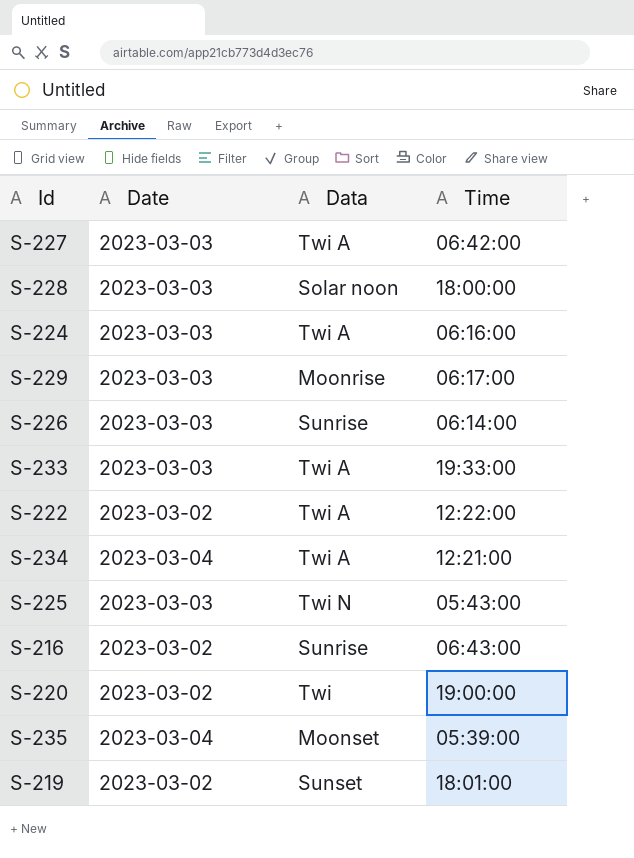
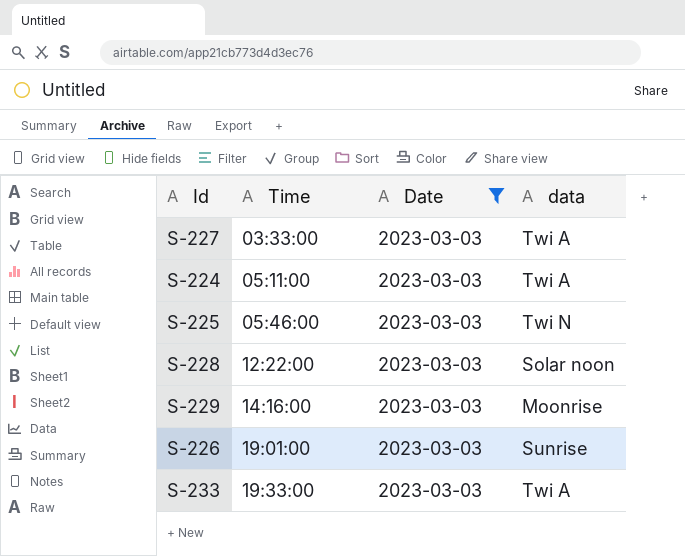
filter: none -> Date = 2023-03-03
row order: none -> Time ascending
column Time | position: 4 -> 2
column name: Data -> data
S-227 | Time: 06:42:00 -> 03:33:00
S-224 | Time: 06:16:00 -> 05:11:00
S-225 | Time: 05:43:00 -> 05:46:00
S-228 | Time: 18:00:00 -> 12:22:00
S-229 | Time: 06:17:00 -> 14:16:00
S-226 | Time: 06:14:00 -> 19:01:00

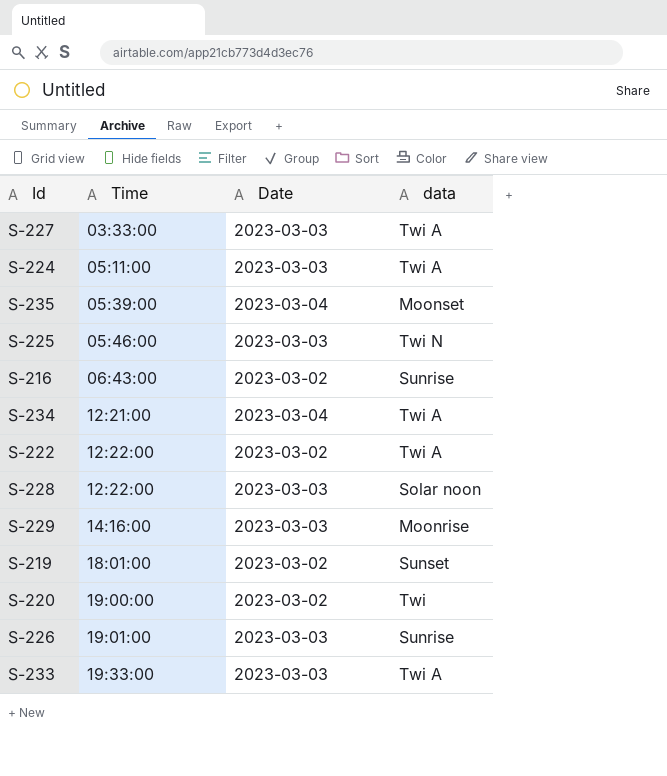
filter: Date = 2023-03-03 -> none

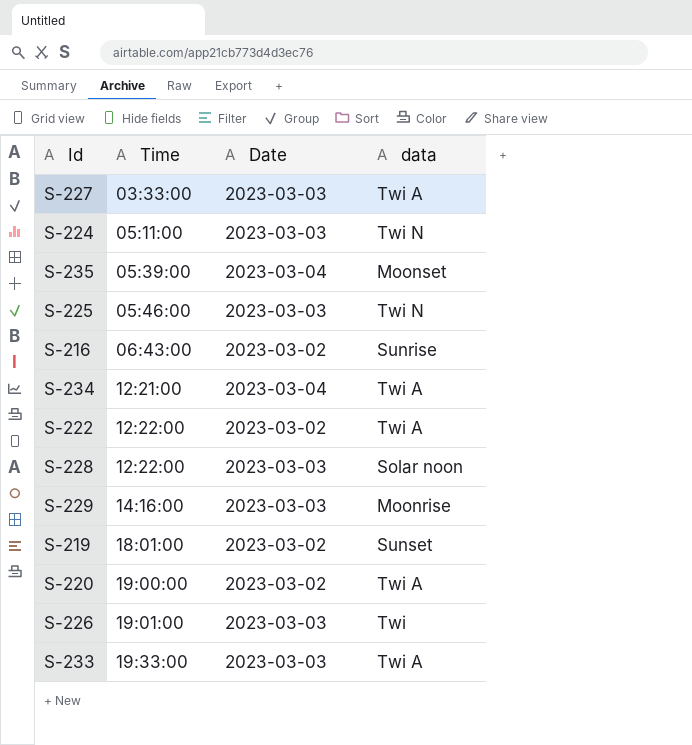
S-224 | data: Twi A -> Twi N
S-220 | data: Twi -> Twi A
S-226 | data: Sunrise -> Twi

